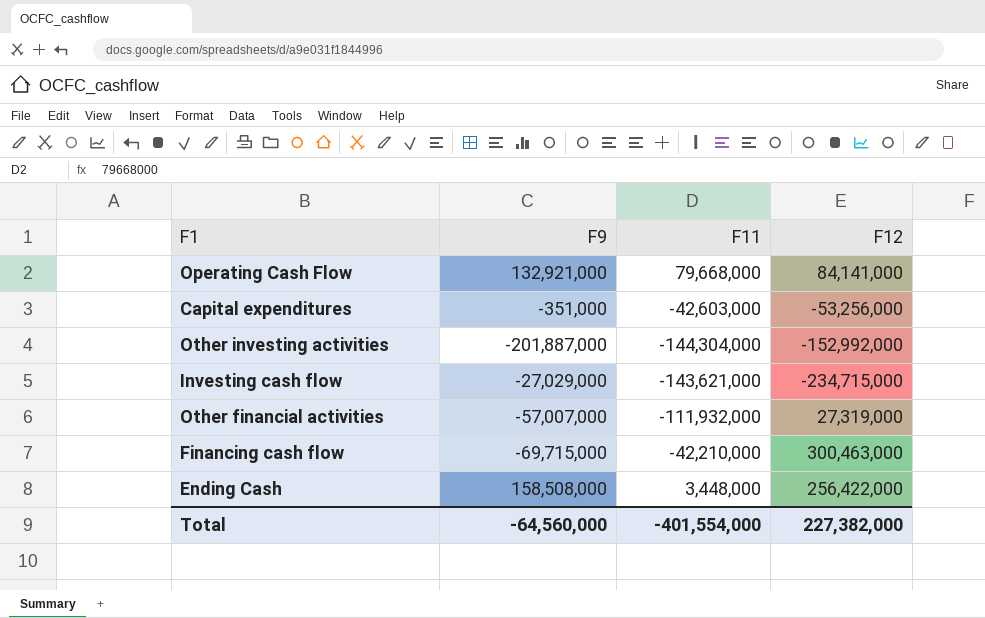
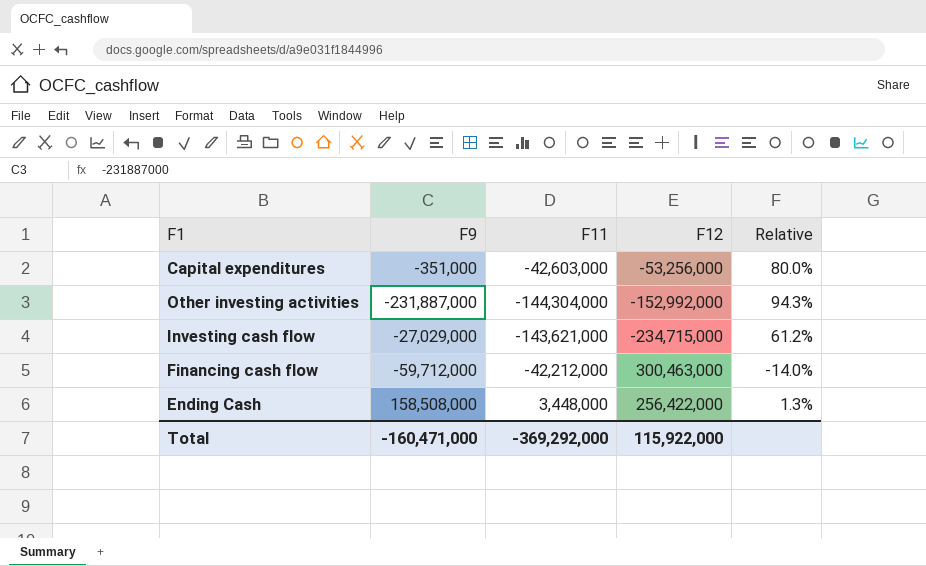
column Relative | formula: none -> [F11] / [F12]
row Operating Cash Flow: 132,921,000 | 79,668,000 | 84,141,000 -> none
row Other financial activities: -57,007,000 | -111,932,000 | 27,319,000 -> none
Other investing activities | F9: -201,887,000 -> -231,887,000
Financing cash flow | F9: -69,715,000 -> -59,712,000
Financing cash flow | F11: -42,210,000 -> -42,212,000
Total | F9: -64,560,000 -> -160,471,000
Total | F11: -401,554,000 -> -369,292,000
Total | F12: 227,382,000 -> 115,922,000

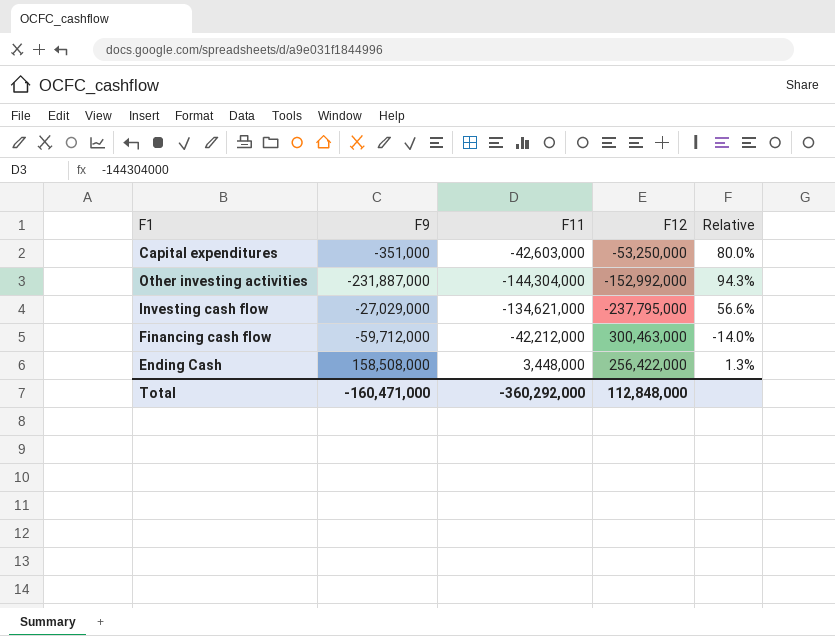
Capital expenditures | F12: -53,256,000 -> -53,250,000
Investing cash flow | F11: -143,621,000 -> -134,621,000
Investing cash flow | F12: -234,715,000 -> -237,795,000
Investing cash flow | Relative: 61.2% -> 56.6%
Total | F11: -369,292,000 -> -360,292,000
Total | F12: 115,922,000 -> 112,848,000

